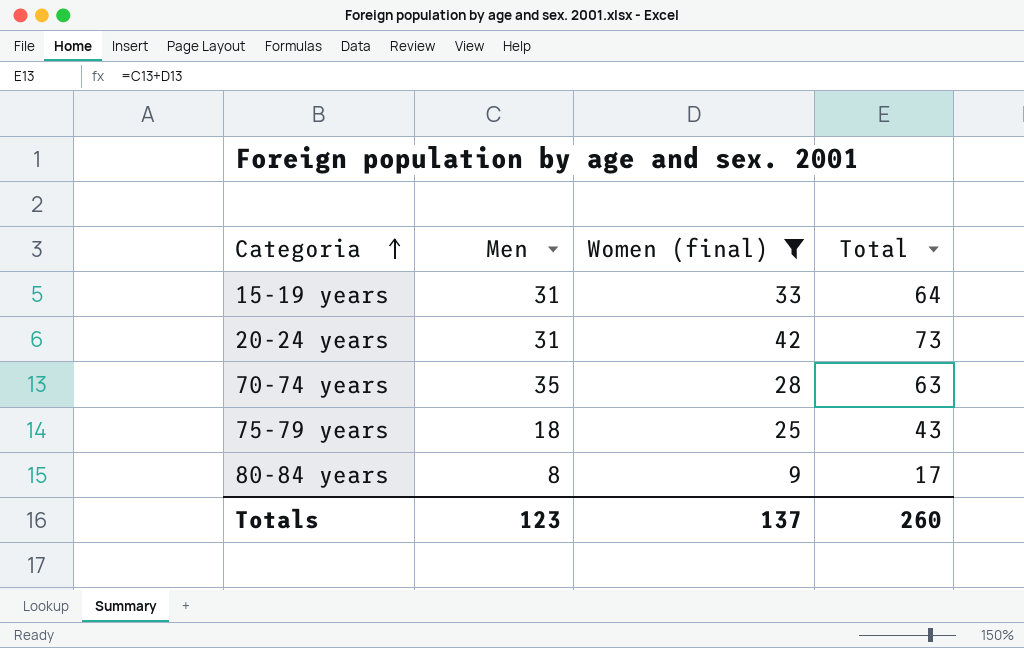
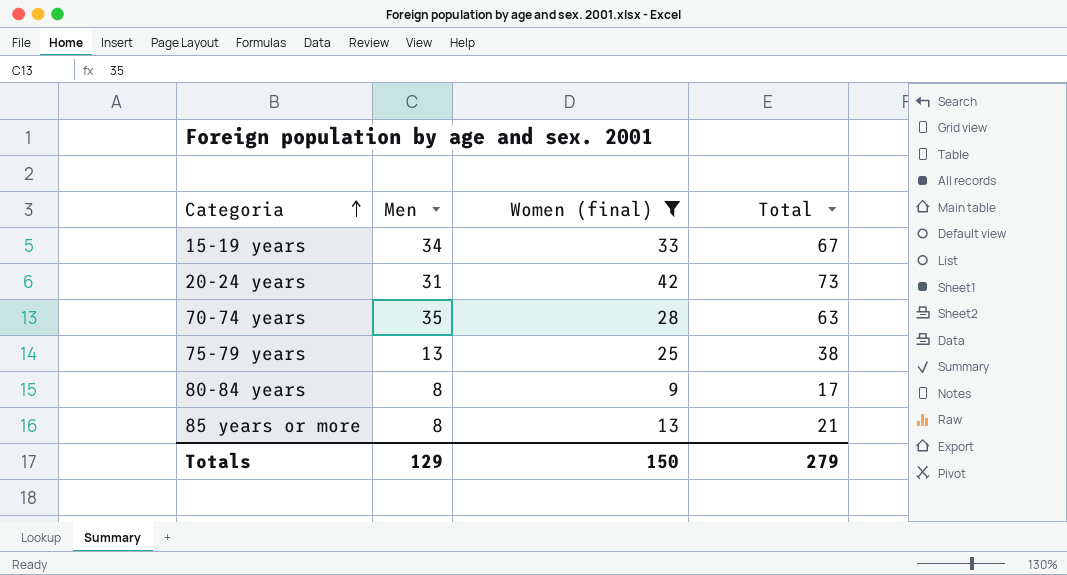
15-19 years | Men: 31 -> 34
15-19 years | Total: 64 -> 67
75-79 years | Men: 18 -> 13
75-79 years | Total: 43 -> 38
row 85 years or more: none -> 8 | 13 | 21
Totals | Men: 123 -> 129
Totals | Women (final): 137 -> 150
Totals | Total: 260 -> 279

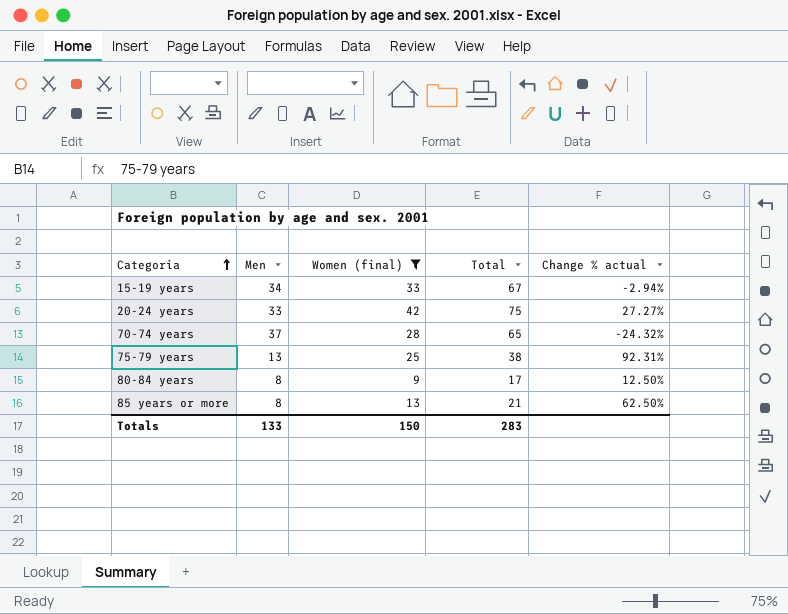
column Change % actual | formula: none -> ([Women (final)] - [Men]) / [Men]
20-24 years | Men: 31 -> 33
20-24 years | Total: 73 -> 75
70-74 years | Men: 35 -> 37
70-74 years | Total: 63 -> 65
Totals | Men: 129 -> 133
Totals | Total: 279 -> 283

